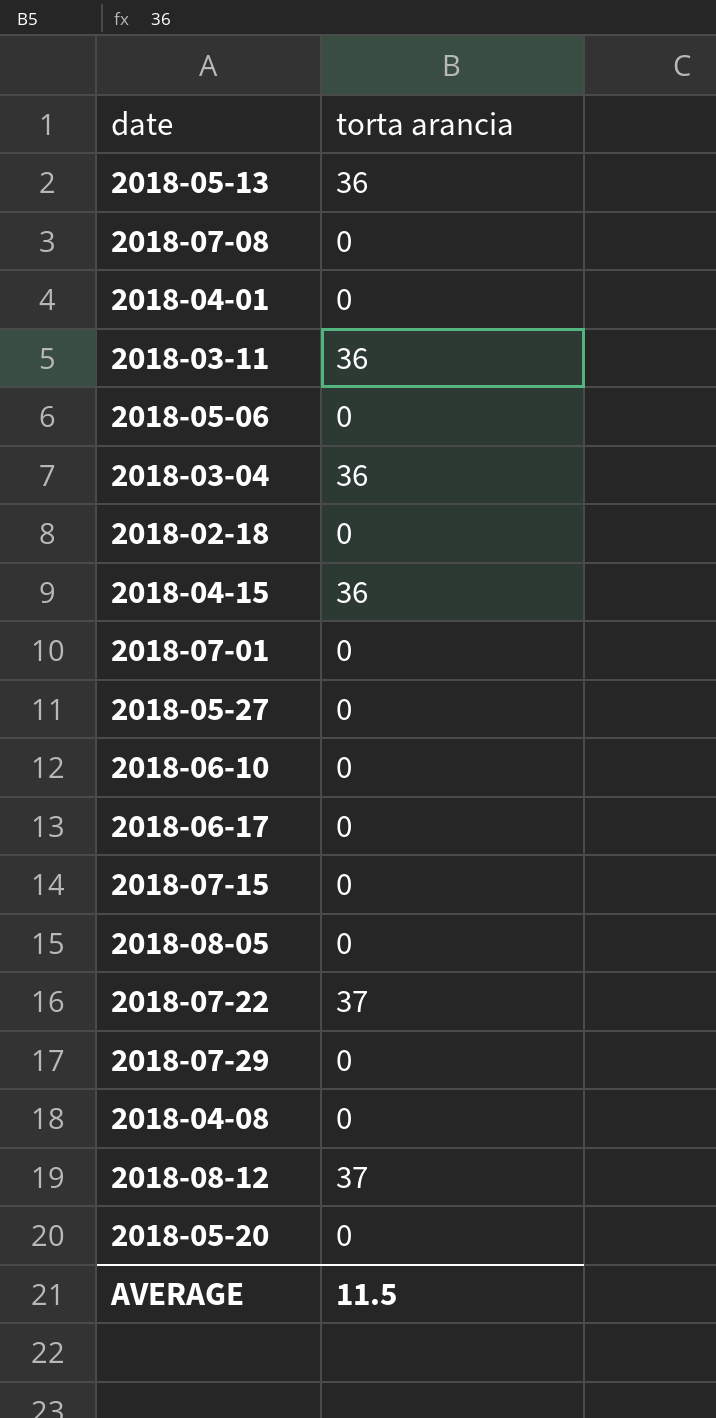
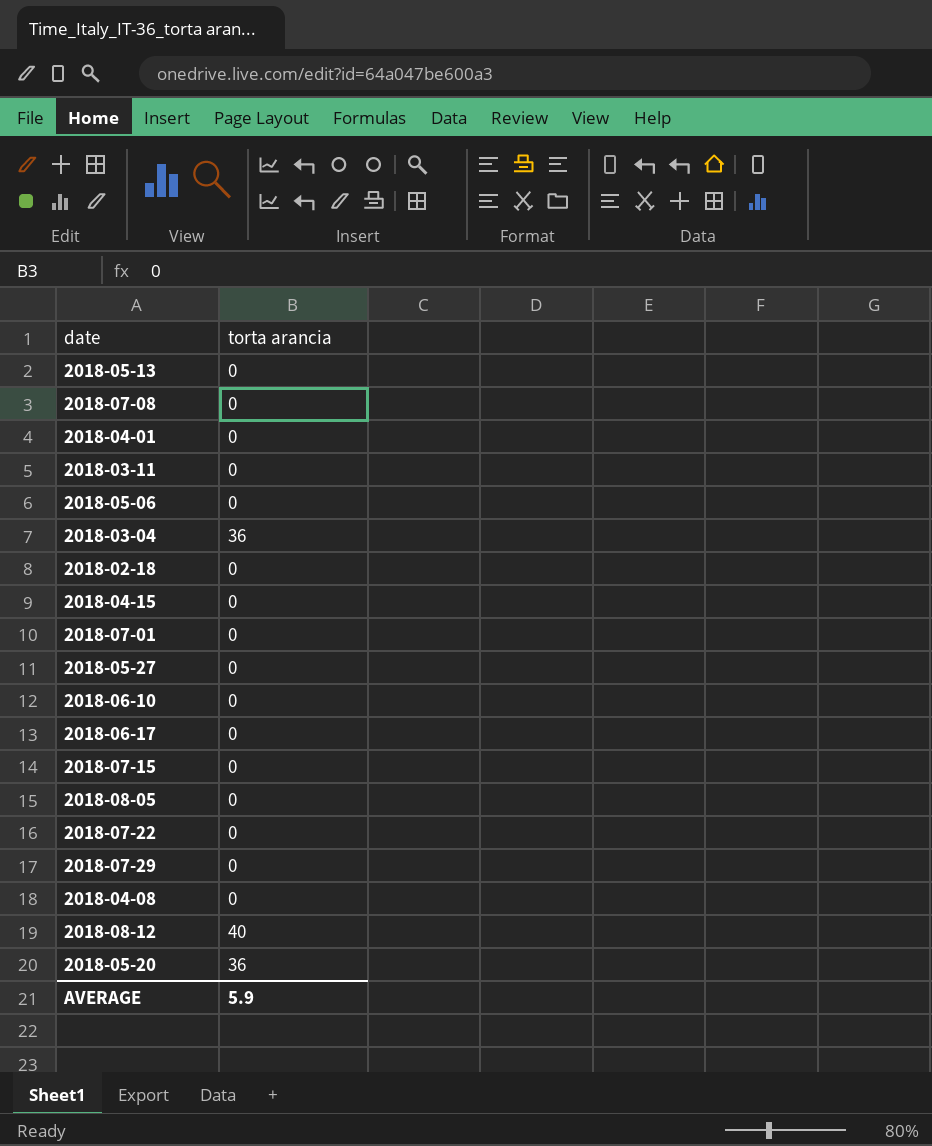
2018-05-13 | torta arancia: 36 -> 0
2018-03-11 | torta arancia: 36 -> 0
2018-04-15 | torta arancia: 36 -> 0
2018-07-22 | torta arancia: 37 -> 0
2018-08-12 | torta arancia: 37 -> 40
2018-05-20 | torta arancia: 0 -> 36
AVERAGE | torta arancia: 11.5 -> 5.9

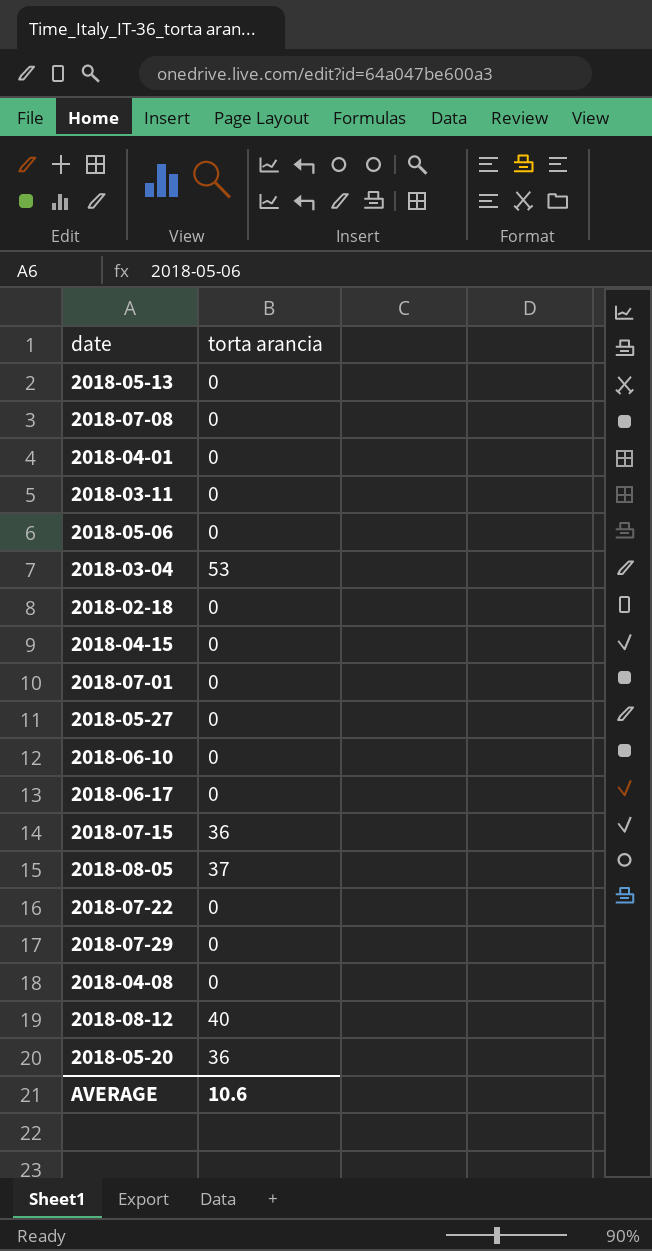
2018-03-04 | torta arancia: 36 -> 53
2018-07-15 | torta arancia: 0 -> 36
2018-08-05 | torta arancia: 0 -> 37
AVERAGE | torta arancia: 5.9 -> 10.6

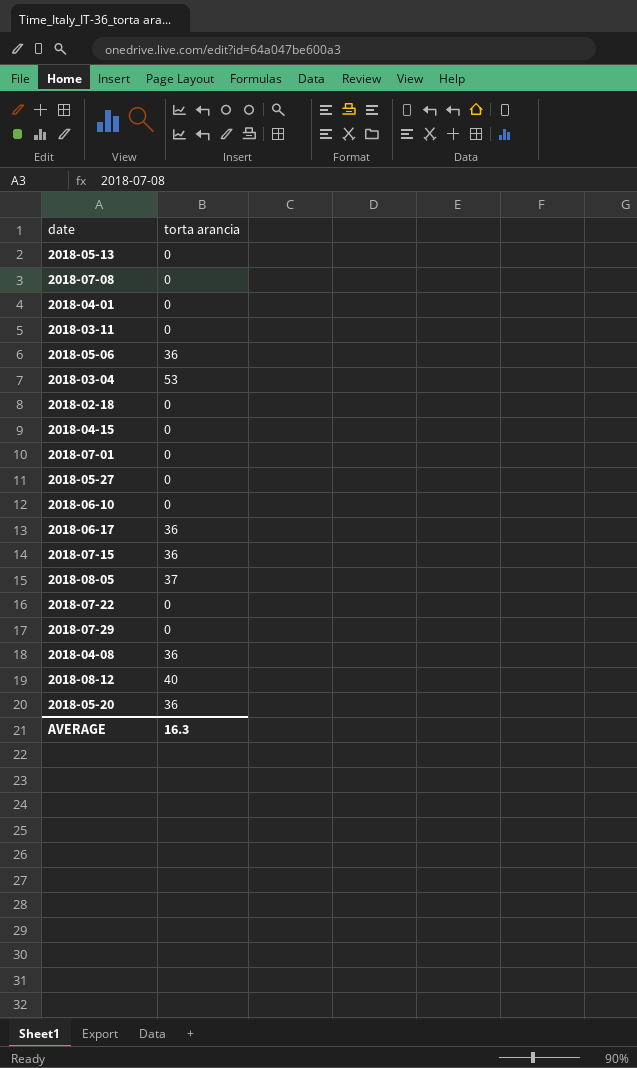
2018-05-06 | torta arancia: 0 -> 36
2018-06-17 | torta arancia: 0 -> 36
2018-04-08 | torta arancia: 0 -> 36
AVERAGE | torta arancia: 10.6 -> 16.3

